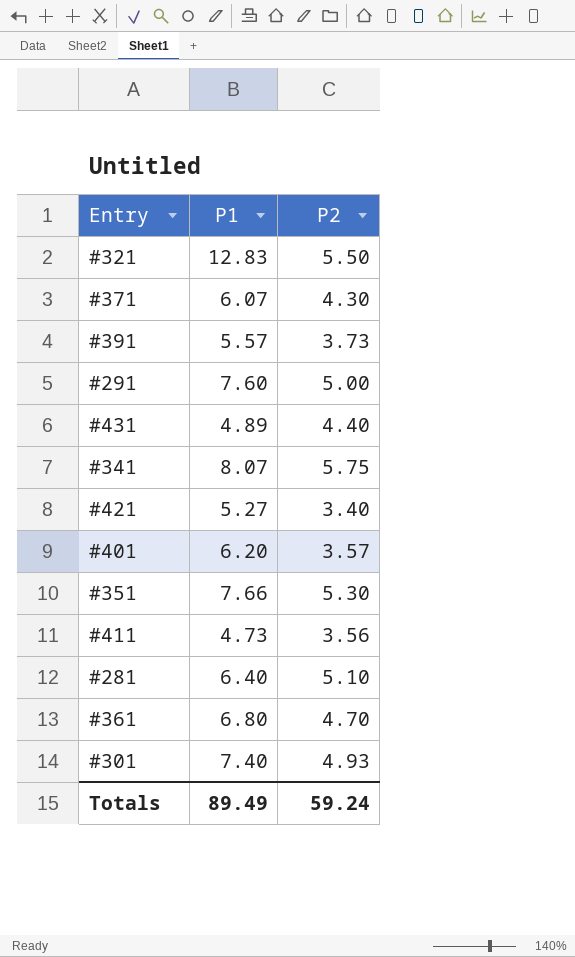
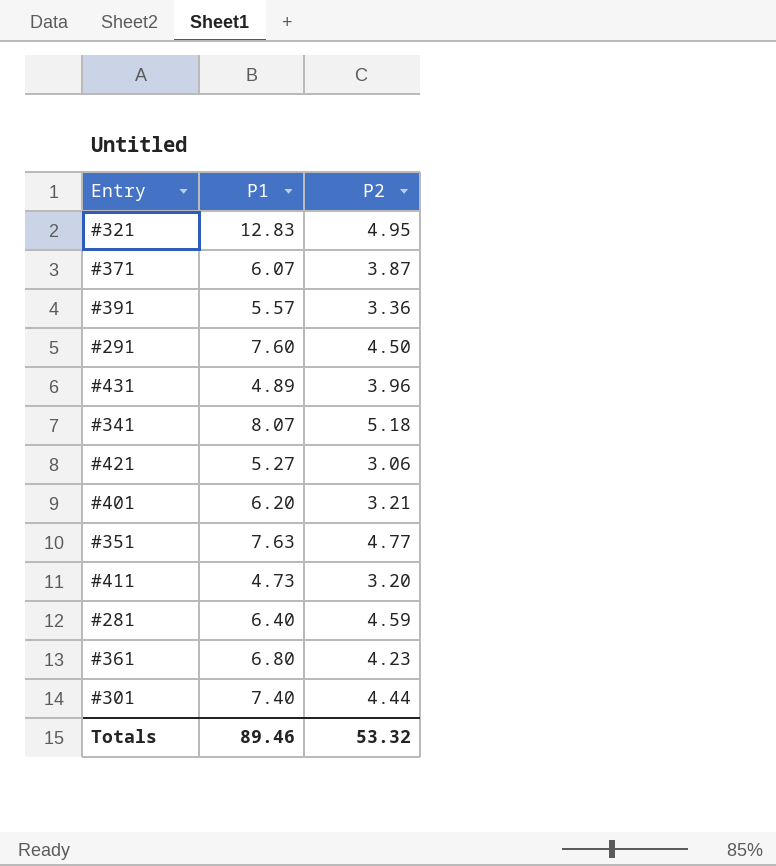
#321 | P2: 5.50 -> 4.95
#371 | P2: 4.30 -> 3.87
#391 | P2: 3.73 -> 3.36
#291 | P2: 5.00 -> 4.50
#431 | P2: 4.40 -> 3.96
#341 | P2: 5.75 -> 5.18
#421 | P2: 3.40 -> 3.06
#401 | P2: 3.57 -> 3.21
#351 | P1: 7.66 -> 7.63
#351 | P2: 5.30 -> 4.77
#411 | P2: 3.56 -> 3.20
#281 | P2: 5.10 -> 4.59
#361 | P2: 4.70 -> 4.23
#301 | P2: 4.93 -> 4.44
Totals | P1: 89.49 -> 89.46
Totals | P2: 59.24 -> 53.32

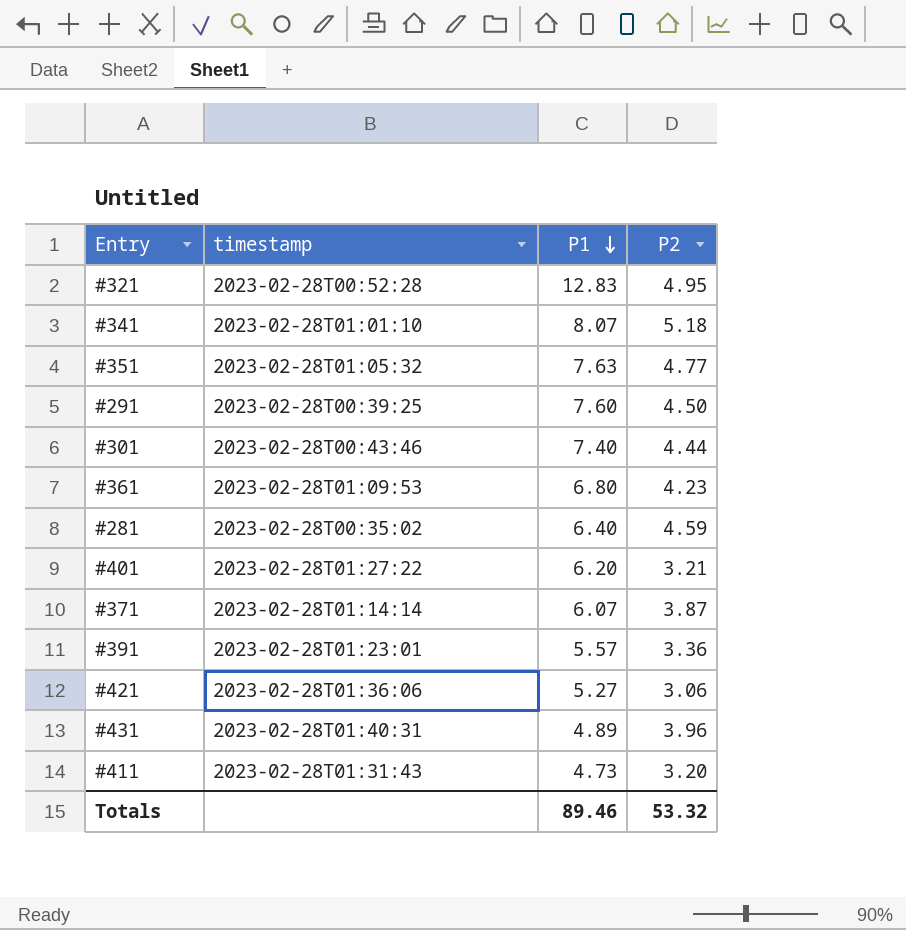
row order: none -> P1 descending
column timestamp | position: none -> 2

